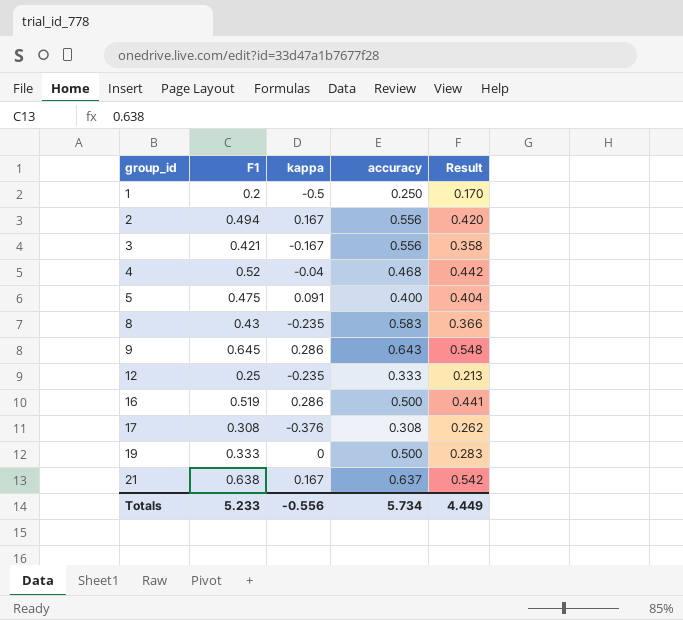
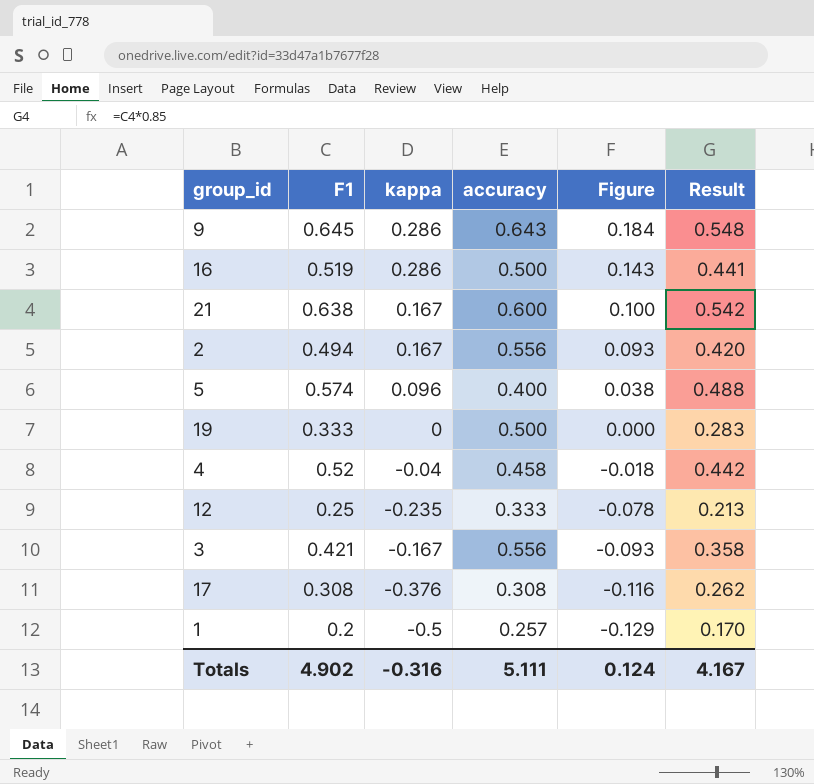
row order: group_id ascending -> Figure descending
column Figure | formula: none -> [kappa] * [accuracy]
row 8: 0.43 | -0.235 | 0.583 | 0.366 -> none
21 | accuracy: 0.637 -> 0.600
5 | F1: 0.475 -> 0.574
5 | kappa: 0.091 -> 0.096
5 | Result: 0.404 -> 0.488
4 | accuracy: 0.468 -> 0.458
1 | accuracy: 0.250 -> 0.257
Totals | F1: 5.233 -> 4.902
Totals | kappa: -0.556 -> -0.316
Totals | accuracy: 5.734 -> 5.111
Totals | Result: 4.449 -> 4.167

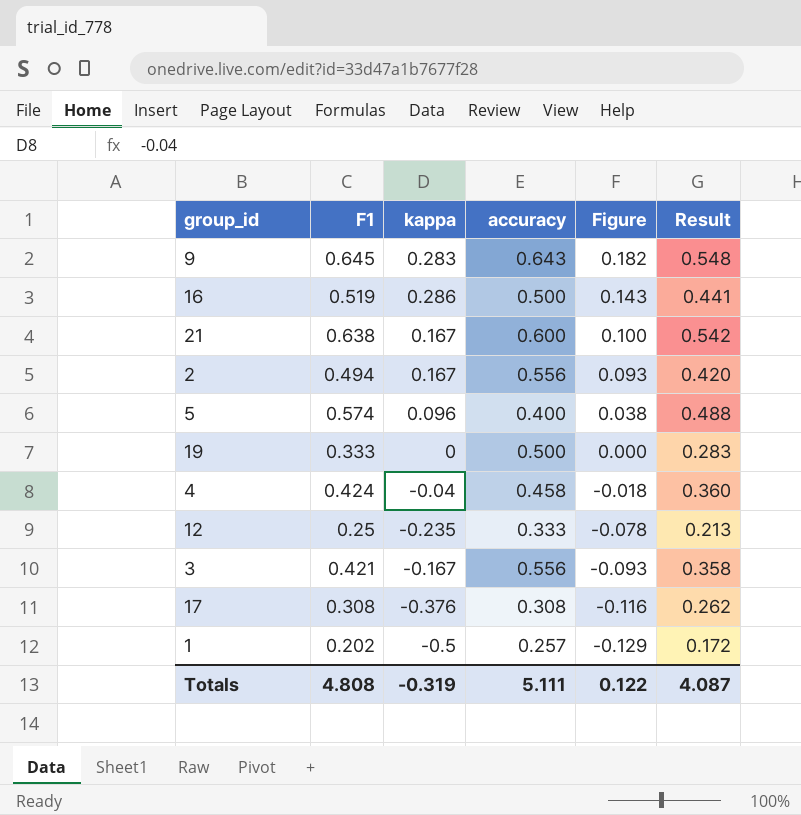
9 | kappa: 0.286 -> 0.283
9 | Figure: 0.184 -> 0.182
4 | F1: 0.52 -> 0.424
4 | Result: 0.442 -> 0.360
1 | F1: 0.2 -> 0.202
1 | Result: 0.170 -> 0.172
Totals | F1: 4.902 -> 4.808
Totals | kappa: -0.316 -> -0.319
Totals | Figure: 0.124 -> 0.122
Totals | Result: 4.167 -> 4.087

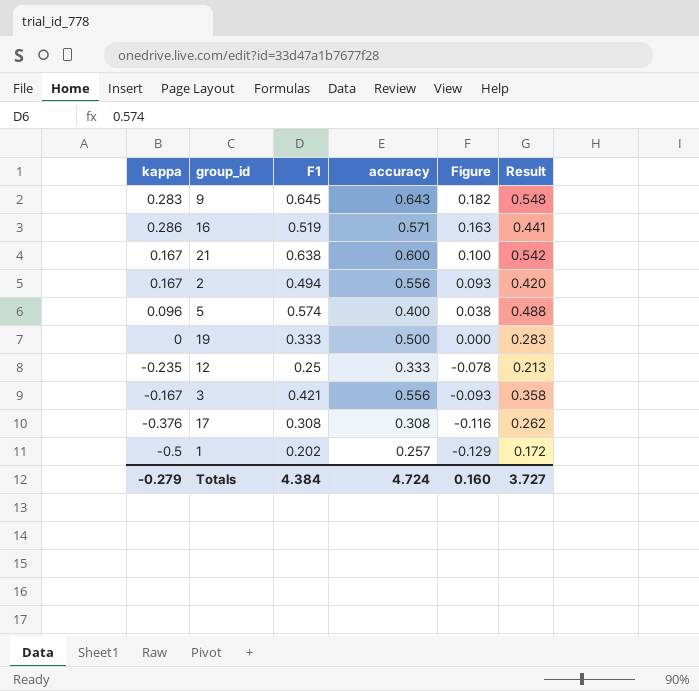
column kappa | position: 3 -> 1
row 4: 0.424 | -0.04 | 0.458 | -0.018 | 0.360 -> none
16 | accuracy: 0.500 -> 0.571
16 | Figure: 0.143 -> 0.163
Totals | kappa: -0.319 -> -0.279
Totals | F1: 4.808 -> 4.384
Totals | accuracy: 5.111 -> 4.724
Totals | Figure: 0.122 -> 0.160
Totals | Result: 4.087 -> 3.727

